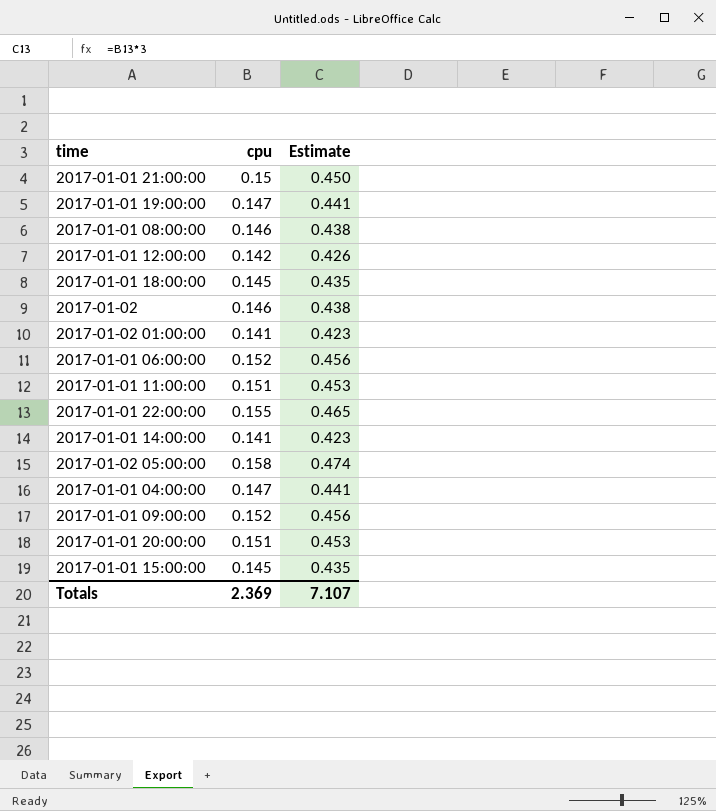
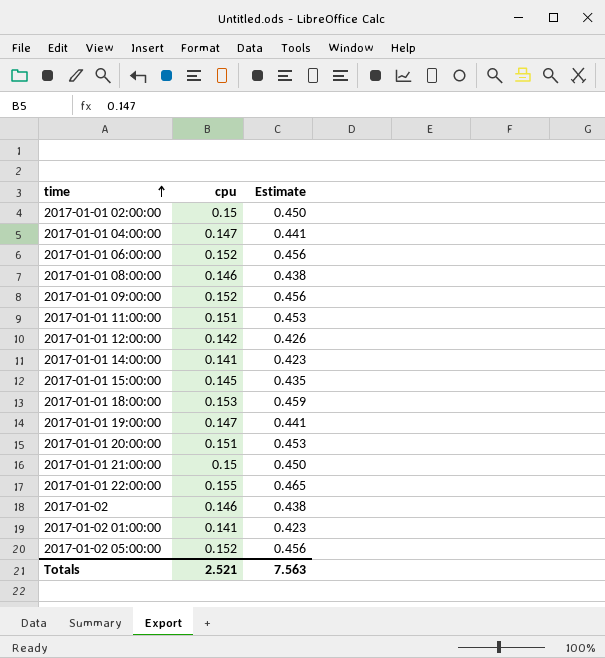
row order: none -> time ascending
row 2017-01-01 02:00:00: none -> 0.15 | 0.450
2017-01-01 18:00:00 | cpu: 0.145 -> 0.153
2017-01-01 18:00:00 | Estimate: 0.435 -> 0.459
2017-01-02 05:00:00 | cpu: 0.158 -> 0.152
2017-01-02 05:00:00 | Estimate: 0.474 -> 0.456
Totals | cpu: 2.369 -> 2.521
Totals | Estimate: 7.107 -> 7.563

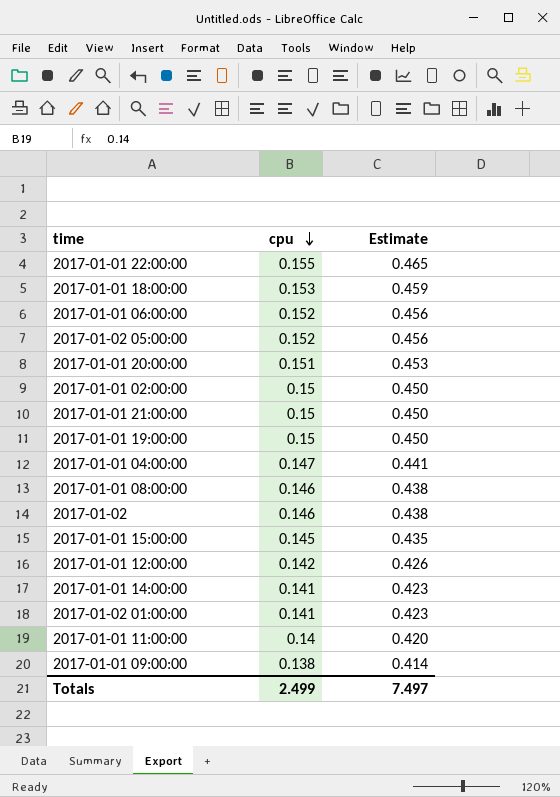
row order: time ascending -> cpu descending
2017-01-01 19:00:00 | cpu: 0.147 -> 0.15
2017-01-01 19:00:00 | Estimate: 0.441 -> 0.450
2017-01-01 11:00:00 | cpu: 0.151 -> 0.14
2017-01-01 11:00:00 | Estimate: 0.453 -> 0.420
2017-01-01 09:00:00 | cpu: 0.152 -> 0.138
2017-01-01 09:00:00 | Estimate: 0.456 -> 0.414
Totals | cpu: 2.521 -> 2.499
Totals | Estimate: 7.563 -> 7.497

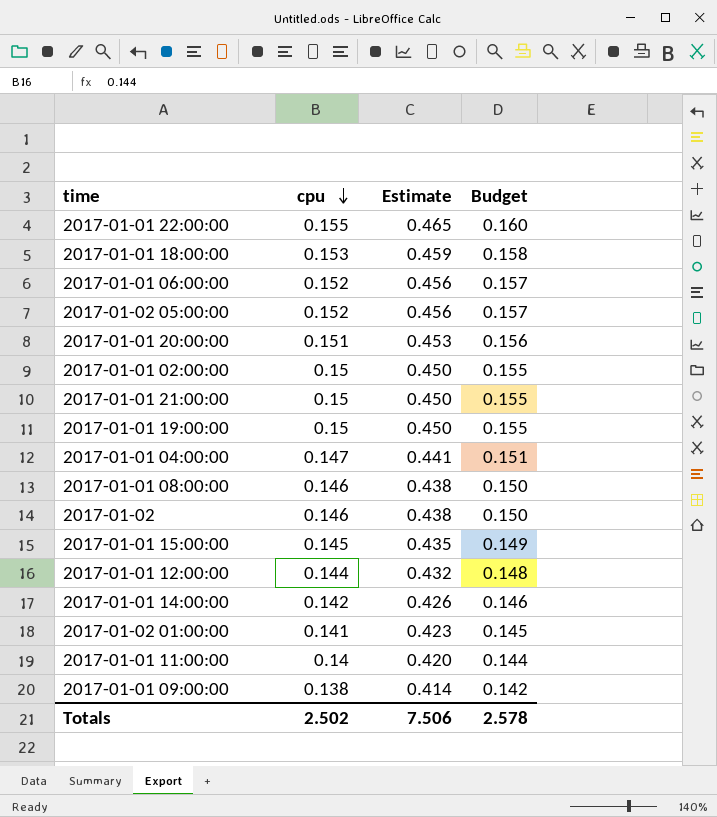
column Budget | formula: none -> [cpu] * 1.03
2017-01-01 12:00:00 | cpu: 0.142 -> 0.144
2017-01-01 12:00:00 | Estimate: 0.426 -> 0.432
2017-01-01 14:00:00 | cpu: 0.141 -> 0.142
2017-01-01 14:00:00 | Estimate: 0.423 -> 0.426
Totals | cpu: 2.499 -> 2.502
Totals | Estimate: 7.497 -> 7.506

